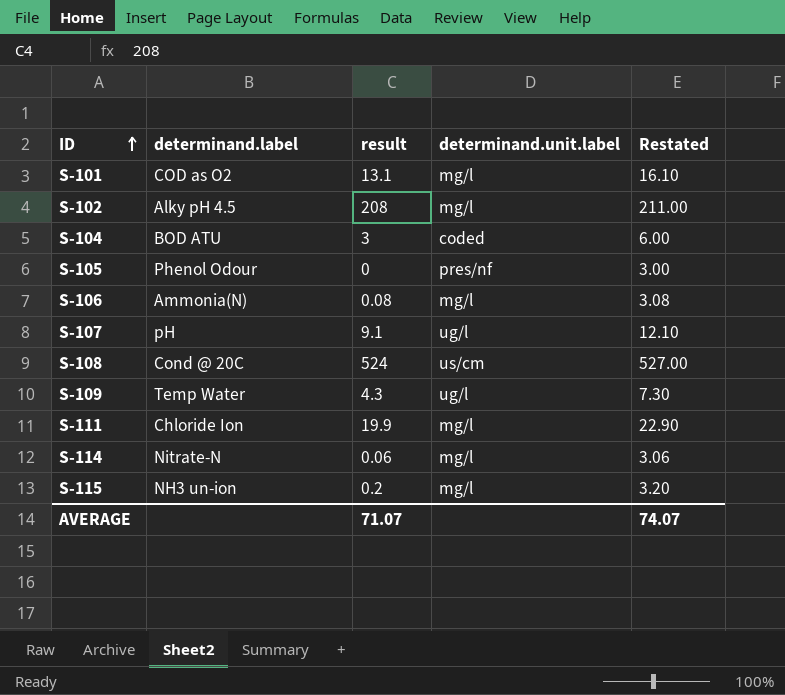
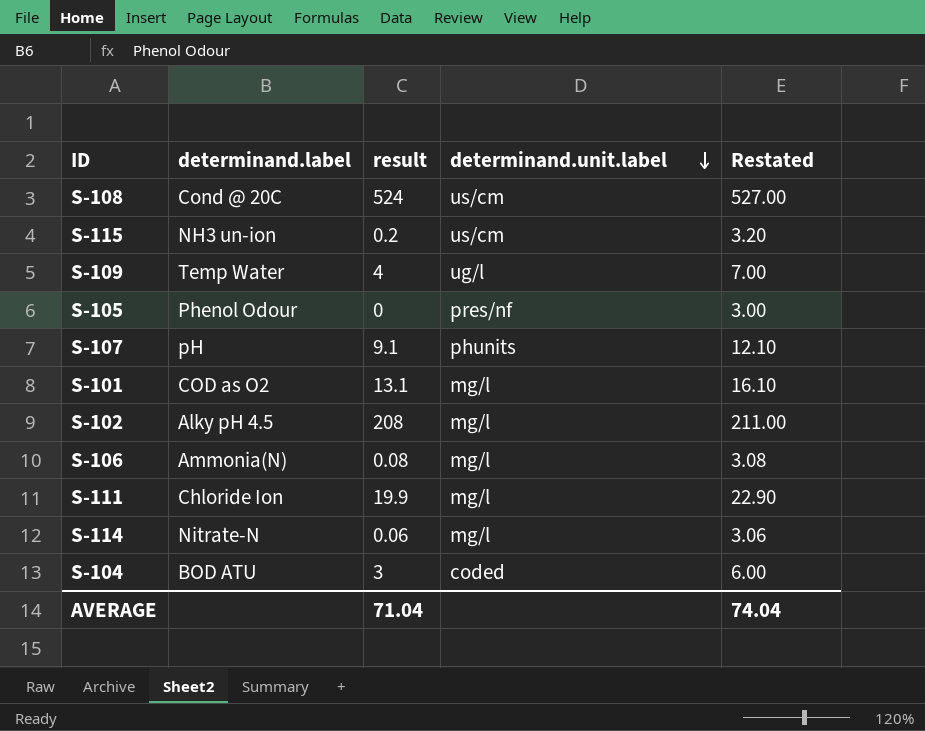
row order: ID ascending -> determinand.unit.label descending
S-115 | determinand.unit.label: mg/l -> us/cm
S-109 | result: 4.3 -> 4
S-109 | Restated: 7.30 -> 7.00
S-107 | determinand.unit.label: ug/l -> phunits
AVERAGE | result: 71.07 -> 71.04
AVERAGE | Restated: 74.07 -> 74.04

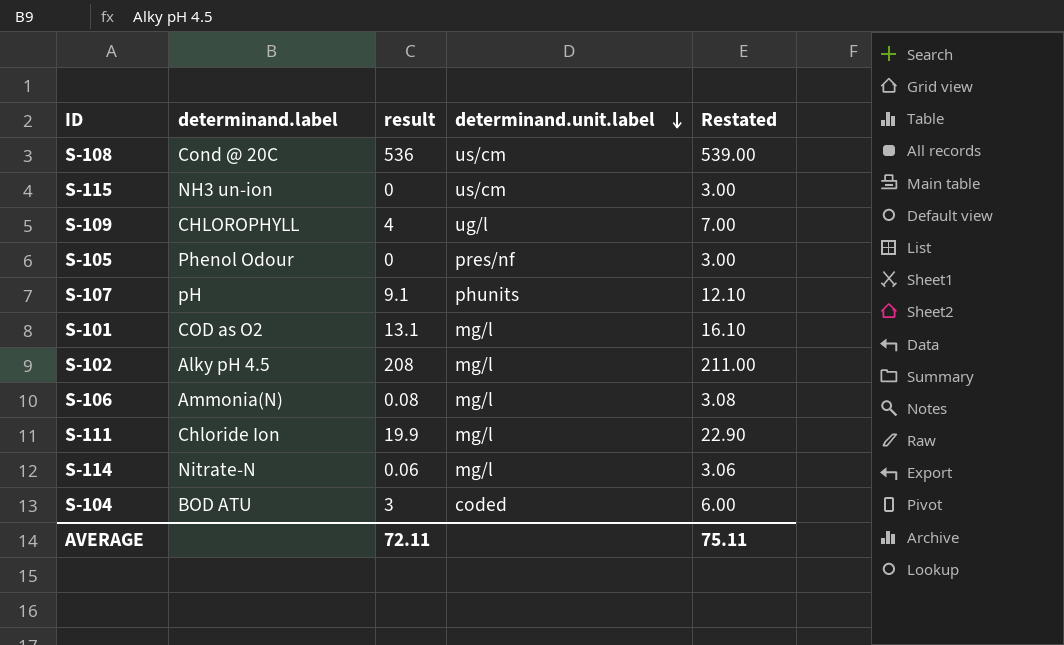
S-108 | result: 524 -> 536
S-108 | Restated: 527.00 -> 539.00
S-115 | result: 0.2 -> 0
S-115 | Restated: 3.20 -> 3.00
S-109 | determinand.label: Temp Water -> CHLOROPHYLL
AVERAGE | result: 71.04 -> 72.11
AVERAGE | Restated: 74.04 -> 75.11

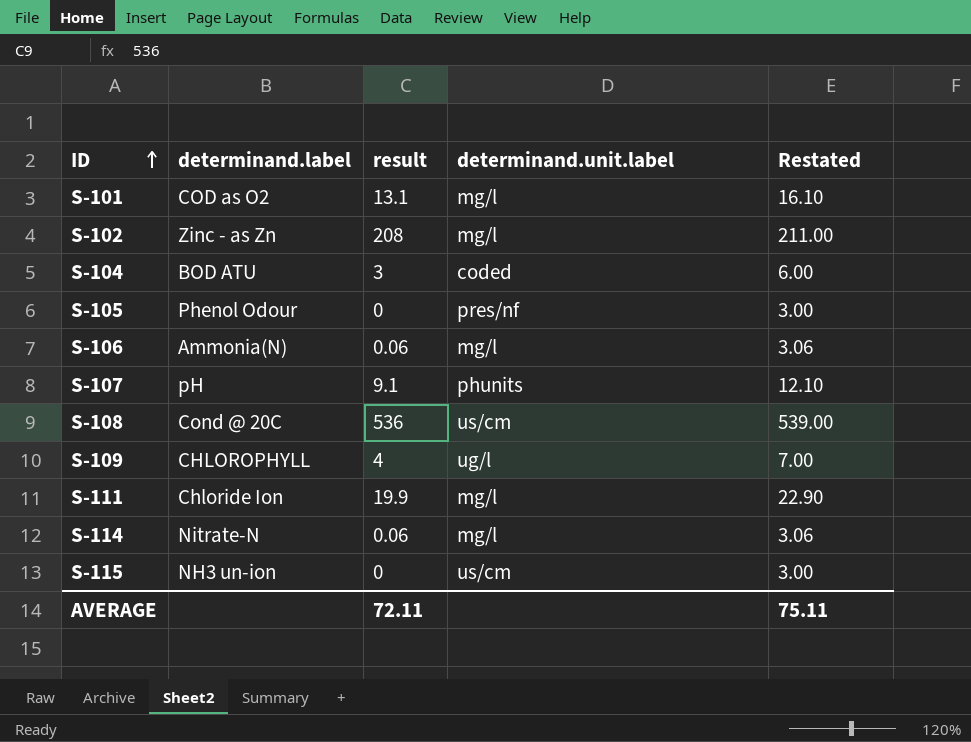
row order: determinand.unit.label descending -> ID ascending
S-102 | determinand.label: Alky pH 4.5 -> Zinc - as Zn
S-106 | result: 0.08 -> 0.06
S-106 | Restated: 3.08 -> 3.06

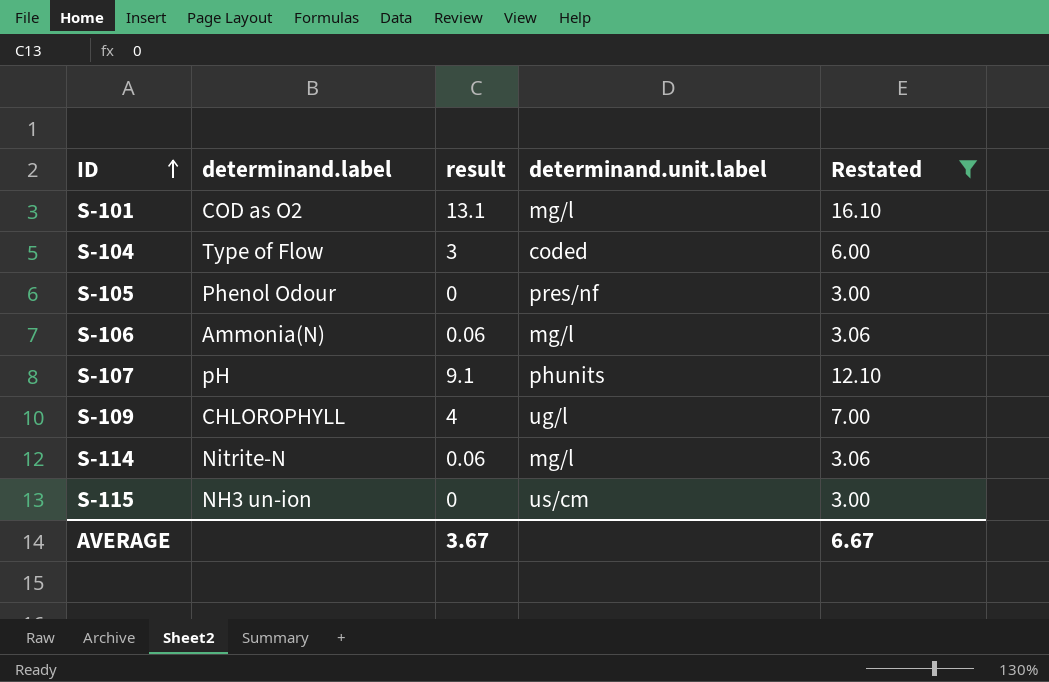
filter: none -> Restated <= 16.10
S-104 | determinand.label: BOD ATU -> Type of Flow
S-114 | determinand.label: Nitrate-N -> Nitrite-N
AVERAGE | result: 72.11 -> 3.67
AVERAGE | Restated: 75.11 -> 6.67

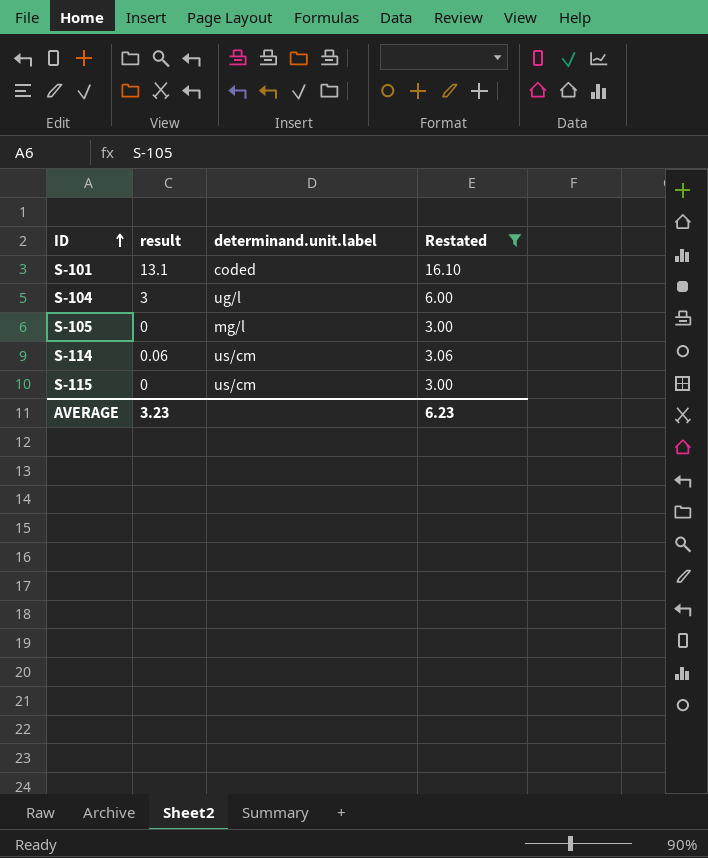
column determinand.label | position: 2 -> none
row S-106: Ammonia(N) | 0.06 | mg/l | 3.06 -> none
row S-107: pH | 9.1 | phunits | 12.10 -> none
row S-109: CHLOROPHYLL | 4 | ug/l | 7.00 -> none
S-101 | determinand.unit.label: mg/l -> coded
S-104 | determinand.unit.label: coded -> ug/l
S-105 | determinand.unit.label: pres/nf -> mg/l
S-114 | determinand.unit.label: mg/l -> us/cm
AVERAGE | result: 3.67 -> 3.23
AVERAGE | Restated: 6.67 -> 6.23

